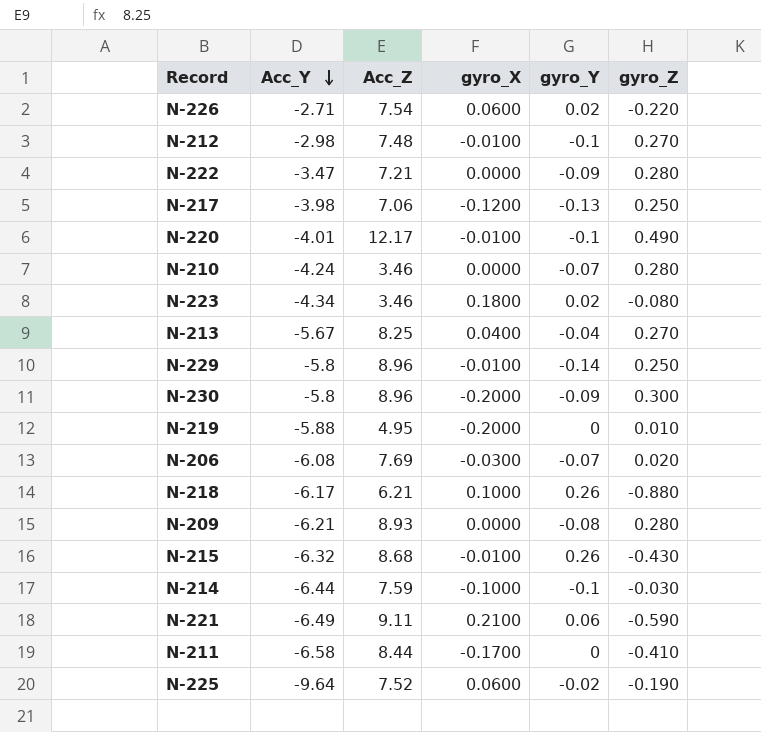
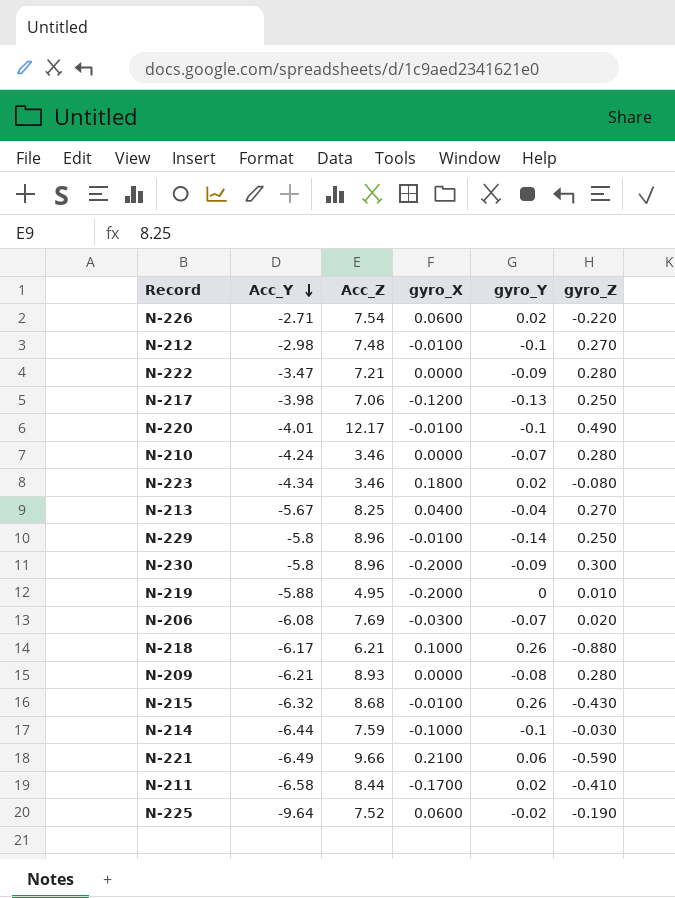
N-221 | Acc_Z: 9.11 -> 9.66
N-211 | gyro_Y: 0 -> 0.02

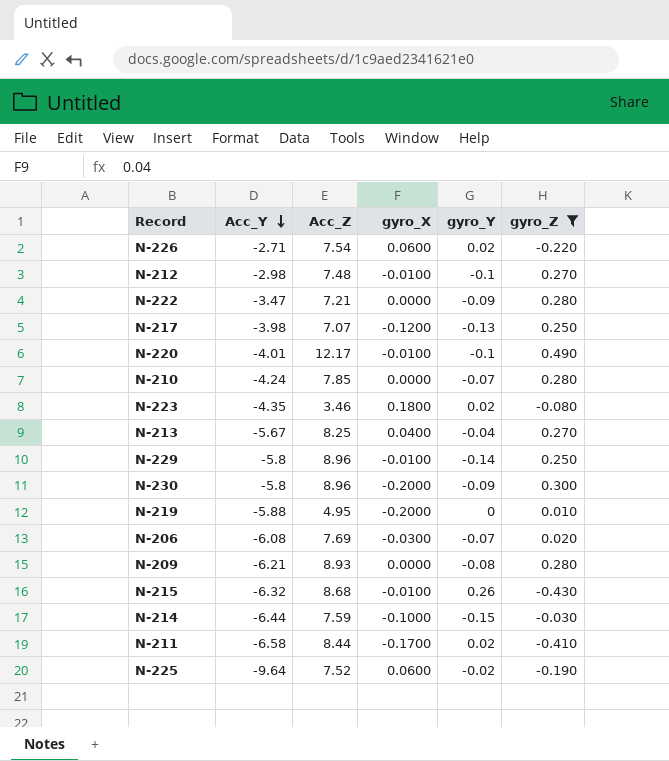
filter: none -> gyro_Z >= -0.430
N-217 | Acc_Z: 7.06 -> 7.07
N-210 | Acc_Z: 3.46 -> 7.85
N-223 | Acc_Y: -4.34 -> -4.35
N-214 | gyro_Y: -0.1 -> -0.15

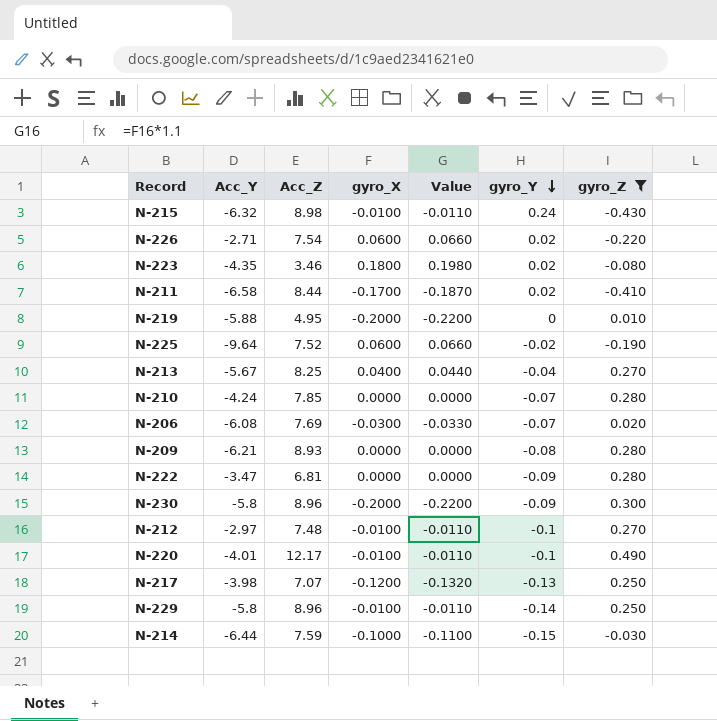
row order: Acc_Y descending -> gyro_Y descending
column Value | formula: none -> [gyro_X] * 1.1
N-215 | Acc_Z: 8.68 -> 8.98
N-215 | gyro_Y: 0.26 -> 0.24
N-222 | Acc_Z: 7.21 -> 6.81
N-212 | Acc_Y: -2.98 -> -2.97

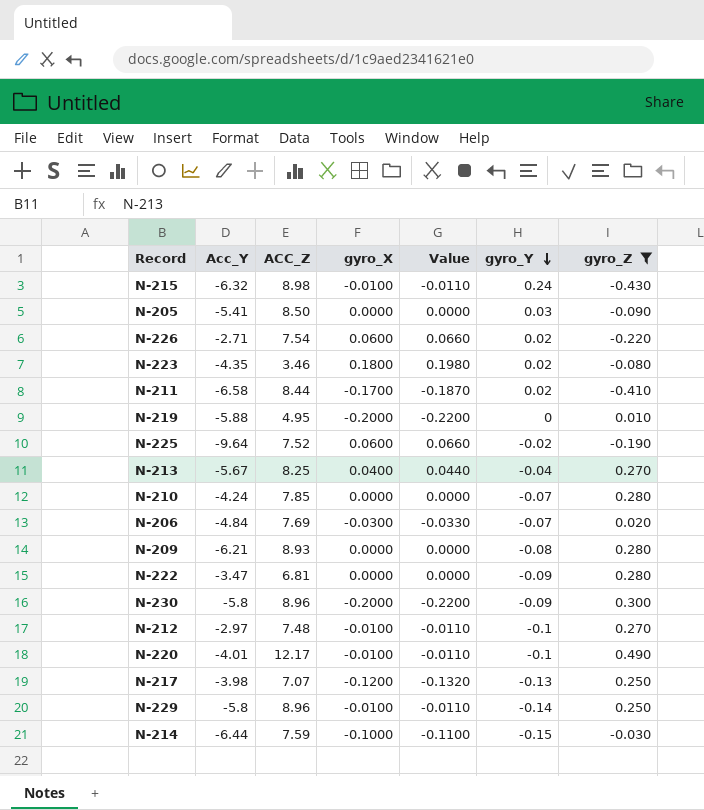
column name: Acc_Z -> ACC_Z
row N-205: none -> -5.41 | 8.50 | 0.0000 | 0.0000 | 0.03 | -0.090
N-206 | Acc_Y: -6.08 -> -4.84

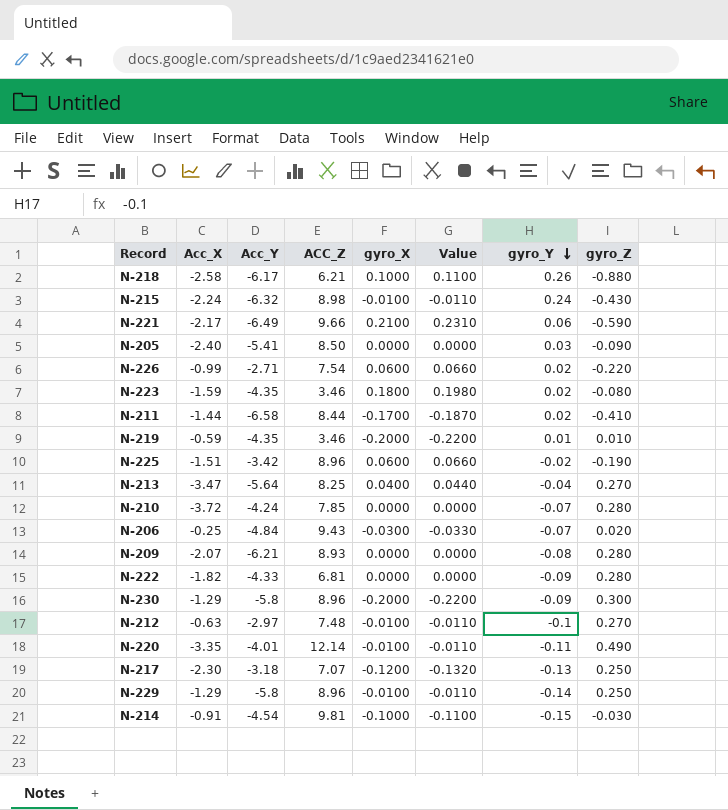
filter: gyro_Z >= -0.430 -> none
column Acc_X | position: none -> 2
N-219 | Acc_Y: -5.88 -> -4.35
N-219 | ACC_Z: 4.95 -> 3.46
N-219 | gyro_Y: 0 -> 0.01
N-225 | Acc_Y: -9.64 -> -3.42
N-225 | ACC_Z: 7.52 -> 8.96
N-213 | Acc_Y: -5.67 -> -5.64
N-206 | ACC_Z: 7.69 -> 9.43
N-222 | Acc_Y: -3.47 -> -4.33
N-220 | ACC_Z: 12.17 -> 12.14
N-220 | gyro_Y: -0.1 -> -0.11
N-217 | Acc_Y: -3.98 -> -3.18
N-214 | Acc_Y: -6.44 -> -4.54
N-214 | ACC_Z: 7.59 -> 9.81

